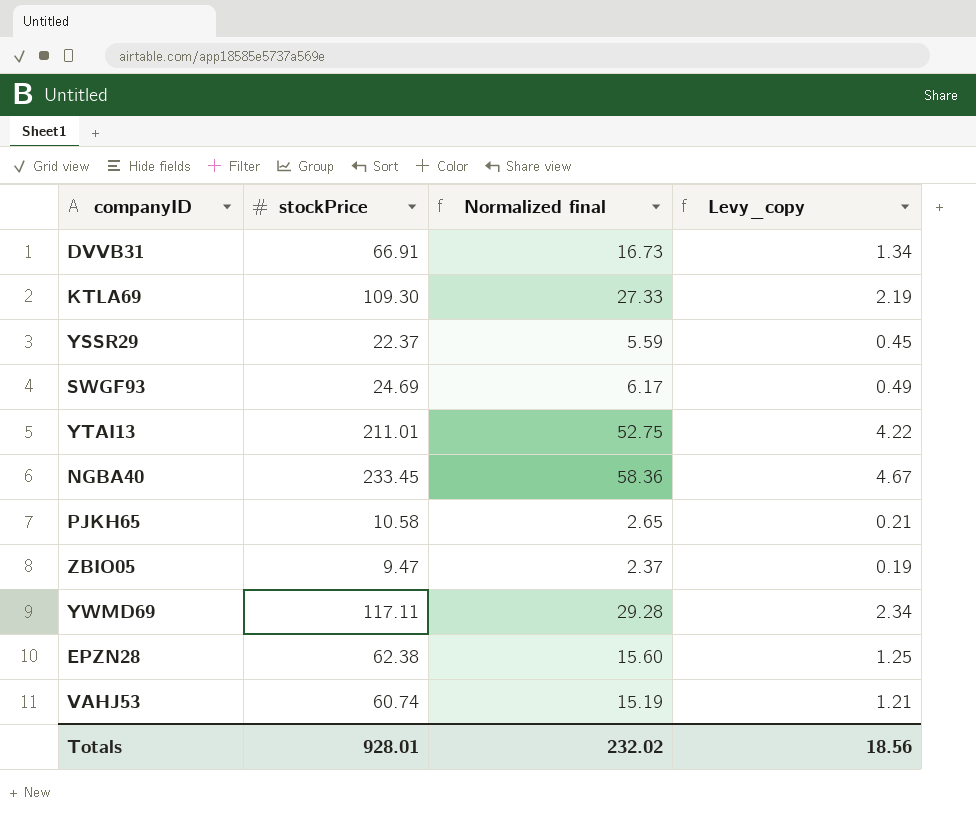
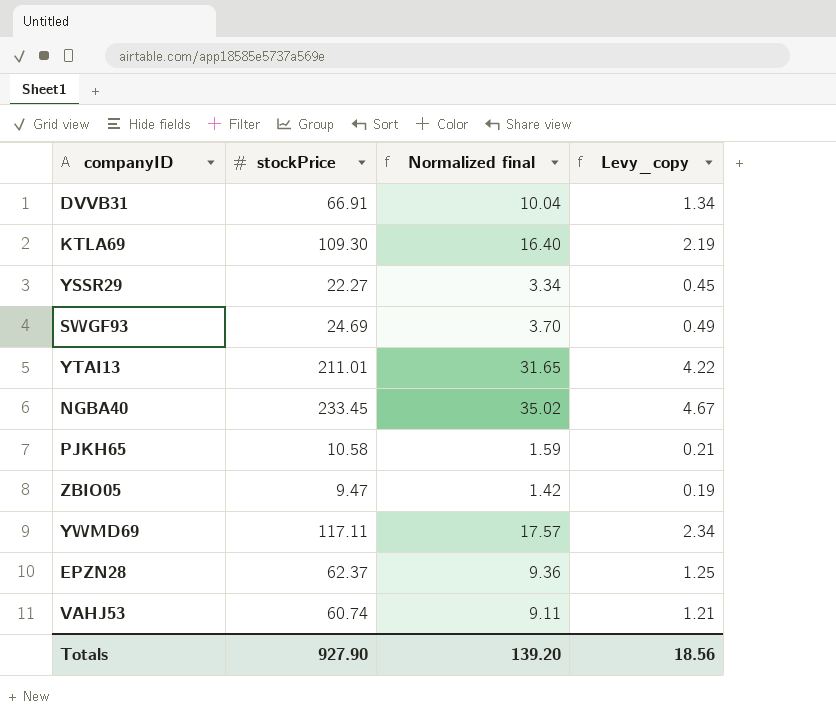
column Normalized final | formula: [stockPrice] * 0.25 -> [stockPrice] * 0.15
YSSR29 | stockPrice: 22.37 -> 22.27
EPZN28 | stockPrice: 62.38 -> 62.37
Totals | stockPrice: 928.01 -> 927.90
Totals | Normalized final: 232.02 -> 139.20

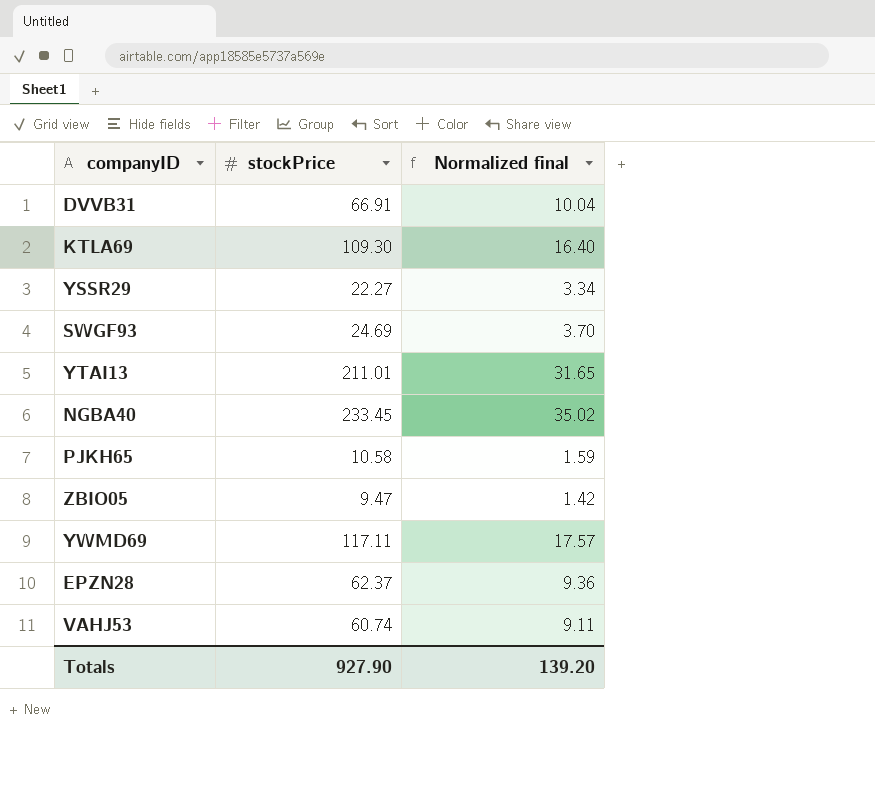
column Levy_copy | formula: [stockPrice] * 0.02 -> none

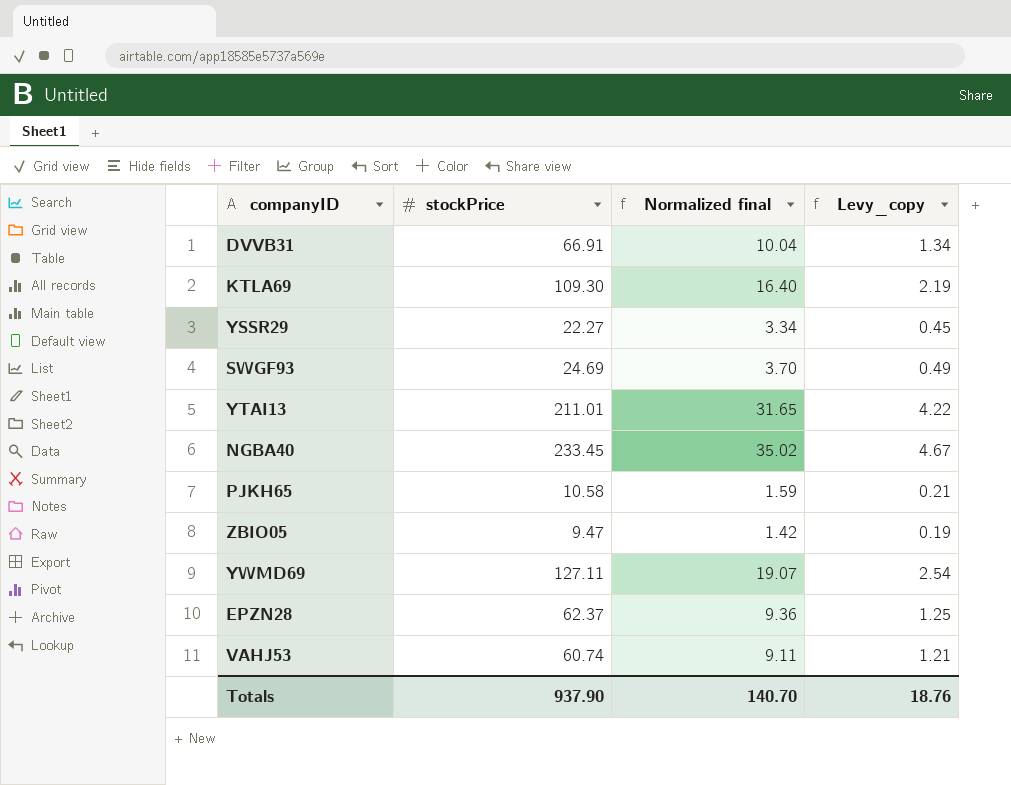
column Levy_copy | formula: none -> [stockPrice] * 0.02
YWMD69 | stockPrice: 117.11 -> 127.11
YWMD69 | Normalized final: 17.57 -> 19.07
Totals | stockPrice: 927.90 -> 937.90
Totals | Normalized final: 139.20 -> 140.70

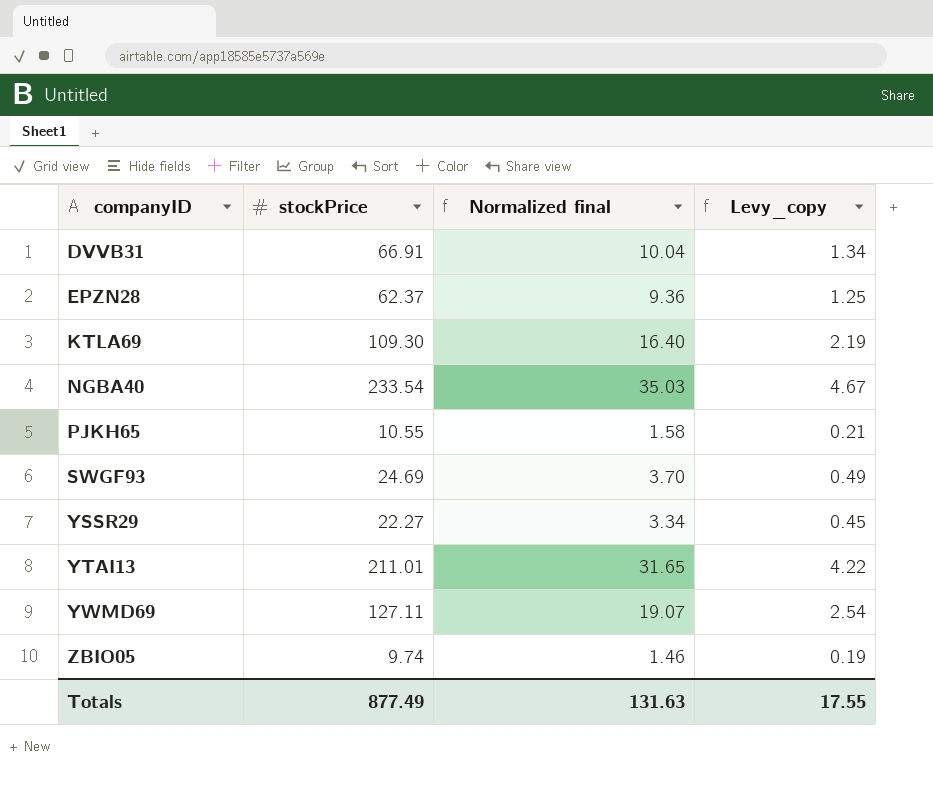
row order: none -> companyID ascending
row VAHJ53: 60.74 | 9.11 | 1.21 -> none
NGBA40 | stockPrice: 233.45 -> 233.54
NGBA40 | Normalized final: 35.02 -> 35.03
PJKH65 | stockPrice: 10.58 -> 10.55
PJKH65 | Normalized final: 1.59 -> 1.58
ZBIO05 | stockPrice: 9.47 -> 9.74
ZBIO05 | Normalized final: 1.42 -> 1.46
Totals | stockPrice: 937.90 -> 877.49
Totals | Normalized final: 140.70 -> 131.63
Totals | Levy_copy: 18.76 -> 17.55

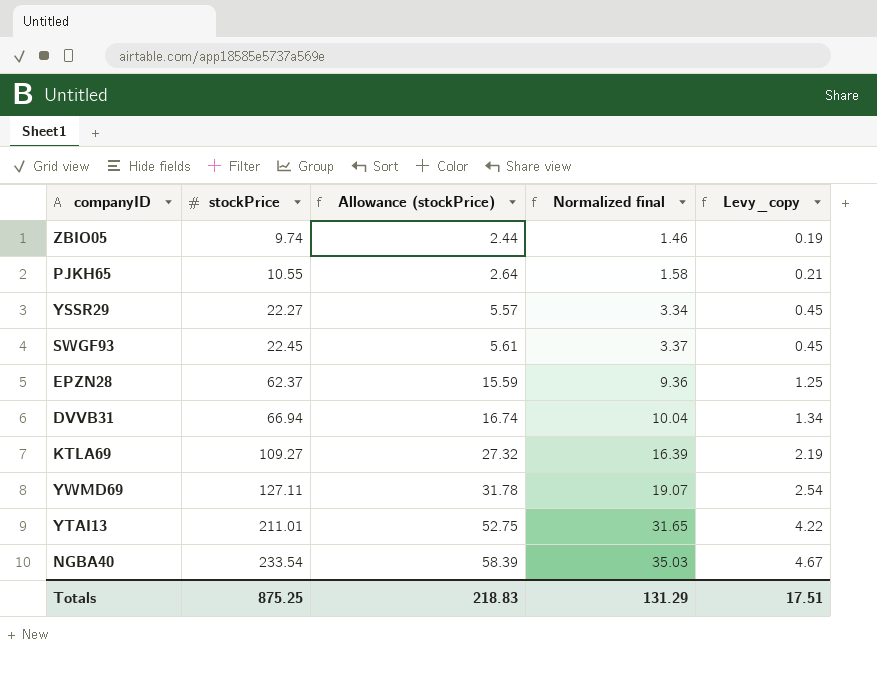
row order: companyID ascending -> stockPrice ascending
column Allowance (stockPrice) | formula: none -> [stockPrice] * 0.25
SWGF93 | stockPrice: 24.69 -> 22.45
SWGF93 | Normalized final: 3.70 -> 3.37
SWGF93 | Levy_copy: 0.49 -> 0.45
DVVB31 | stockPrice: 66.91 -> 66.94
KTLA69 | stockPrice: 109.30 -> 109.27
KTLA69 | Normalized final: 16.40 -> 16.39
Totals | stockPrice: 877.49 -> 875.25
Totals | Normalized final: 131.63 -> 131.29
Totals | Levy_copy: 17.55 -> 17.51

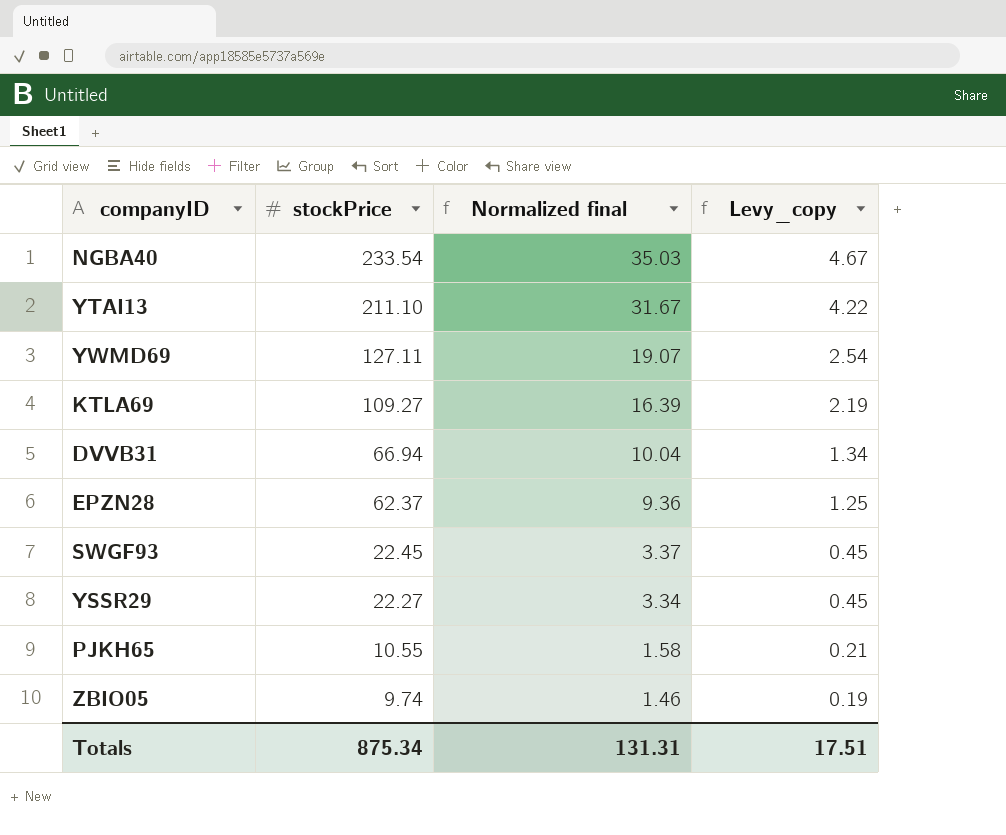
row order: stockPrice ascending -> stockPrice descending
column Allowance (stockPrice) | formula: [stockPrice] * 0.25 -> none
YTAI13 | stockPrice: 211.01 -> 211.10
YTAI13 | Normalized final: 31.65 -> 31.67
Totals | stockPrice: 875.25 -> 875.34
Totals | Normalized final: 131.29 -> 131.31

